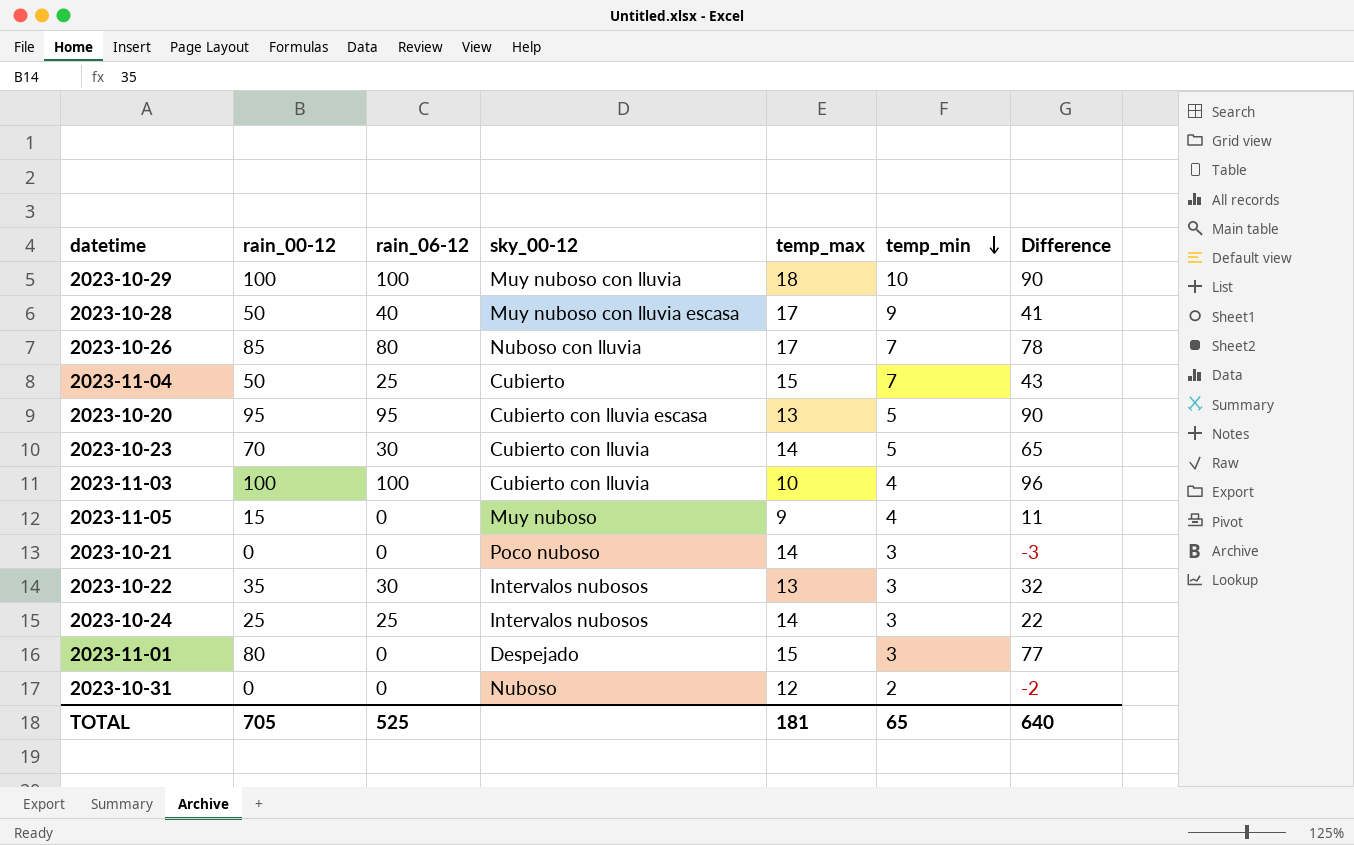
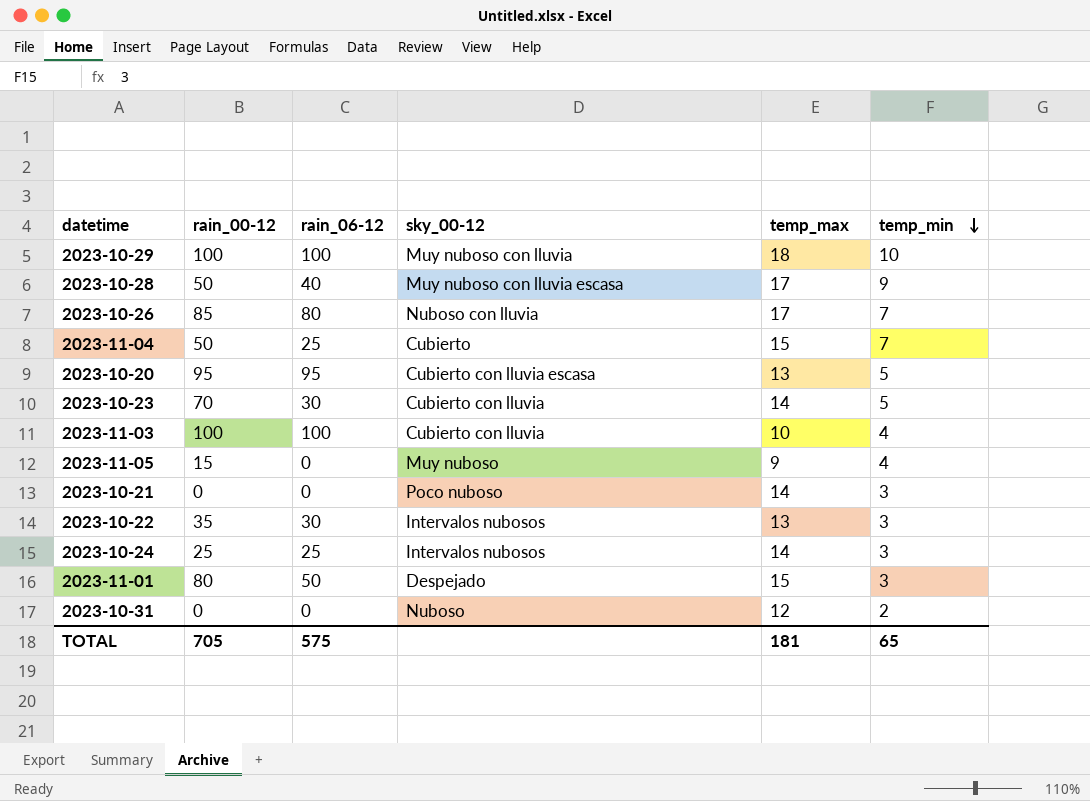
column Difference | formula: [rain_00-12] - [temp_min] -> none
2023-11-01 | rain_06-12: 0 -> 50
TOTAL | rain_06-12: 525 -> 575

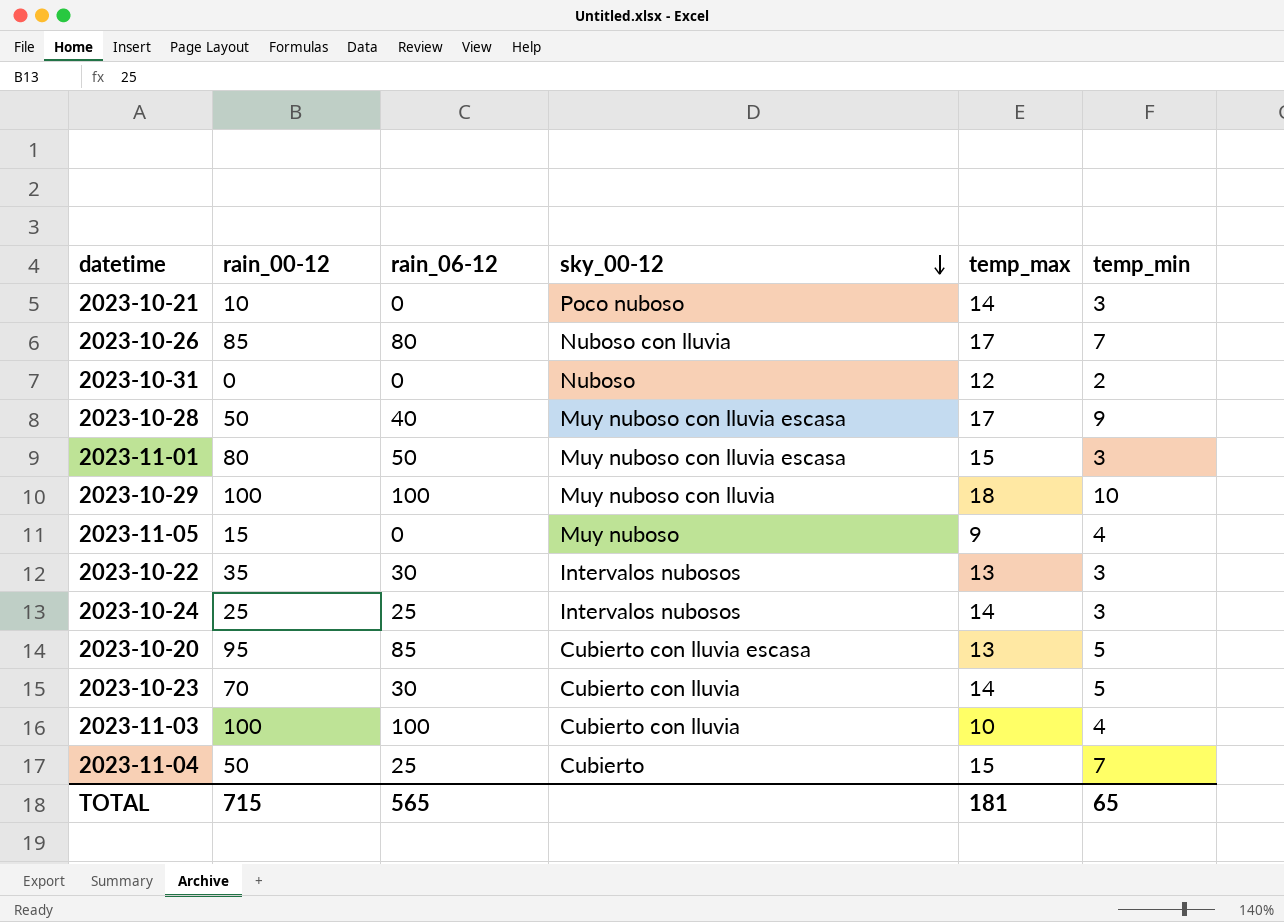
row order: temp_min descending -> sky_00-12 descending
2023-10-21 | rain_00-12: 0 -> 10
2023-11-01 | sky_00-12: Despejado -> Muy nuboso con lluvia escasa
2023-10-20 | rain_06-12: 95 -> 85
TOTAL | rain_00-12: 705 -> 715
TOTAL | rain_06-12: 575 -> 565

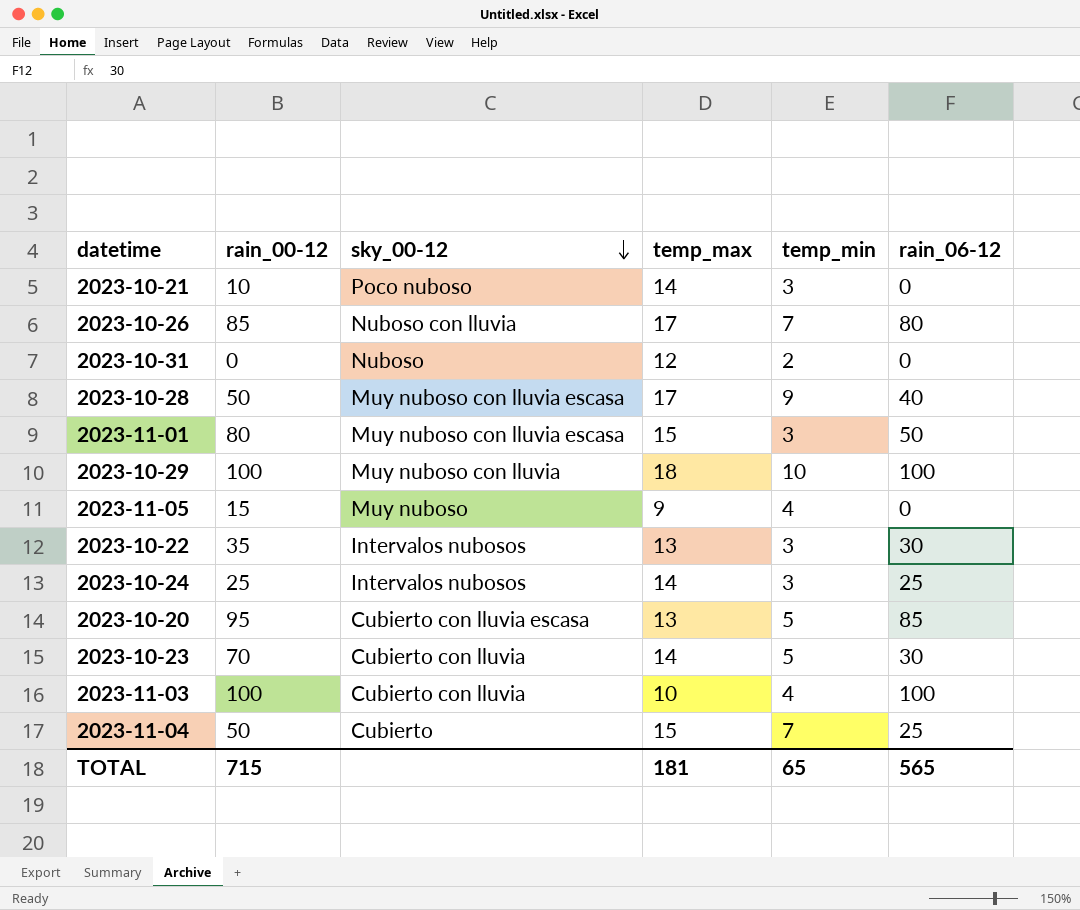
column rain_06-12 | position: 3 -> 6

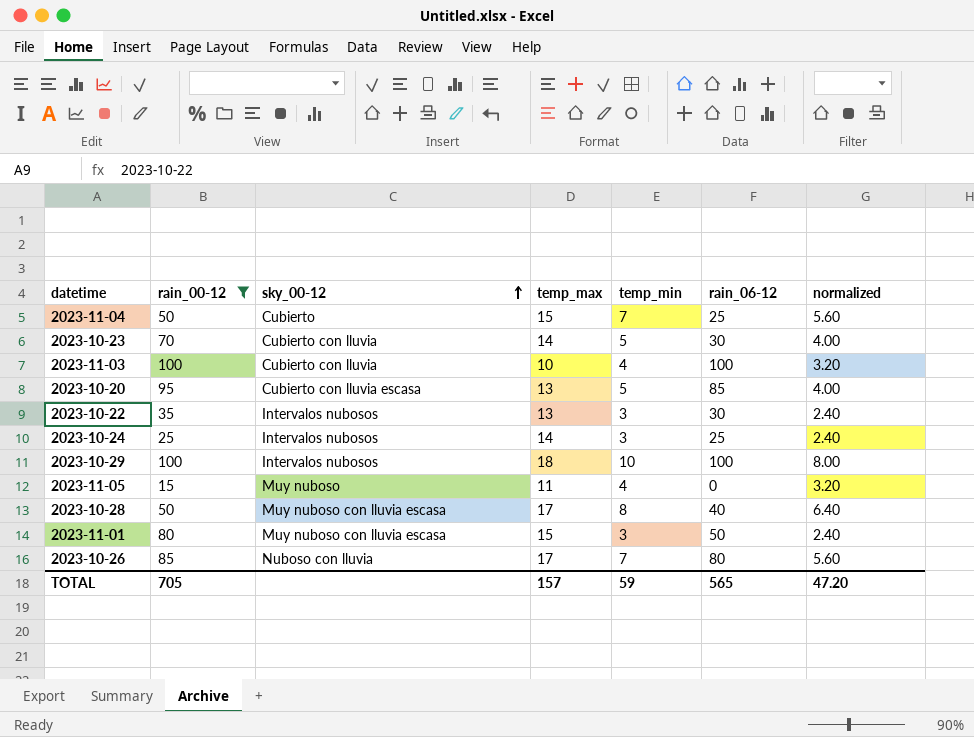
filter: none -> rain_00-12 >= 15
row order: sky_00-12 descending -> sky_00-12 ascending
column normalized | formula: none -> [temp_min] * 0.8
2023-10-29 | sky_00-12: Muy nuboso con lluvia -> Intervalos nubosos
2023-11-05 | temp_max: 9 -> 11
2023-10-28 | temp_min: 9 -> 8
TOTAL | rain_00-12: 715 -> 705
TOTAL | temp_max: 181 -> 157
TOTAL | temp_min: 65 -> 59

